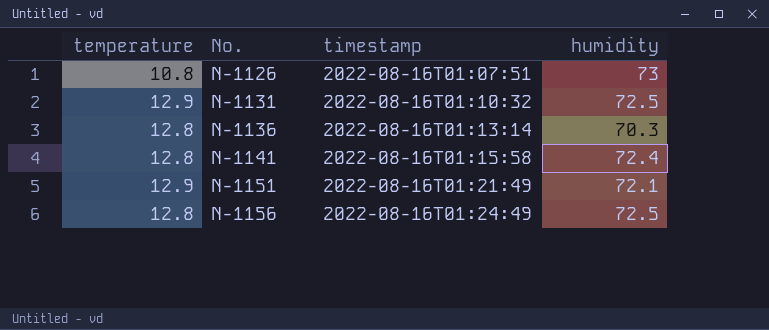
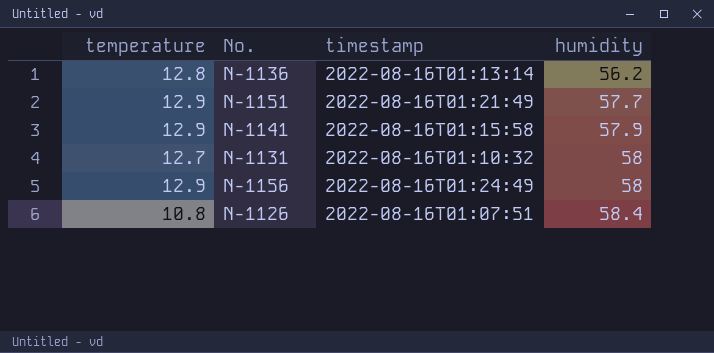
row order: No. ascending -> humidity ascending
N-1136 | humidity: 70.3 -> 56.2
N-1151 | humidity: 72.1 -> 57.7
N-1141 | temperature: 12.8 -> 12.9
N-1141 | humidity: 72.4 -> 57.9
N-1131 | temperature: 12.9 -> 12.7
N-1131 | humidity: 72.5 -> 58
N-1156 | temperature: 12.8 -> 12.9
N-1156 | humidity: 72.5 -> 58
N-1126 | humidity: 73 -> 58.4

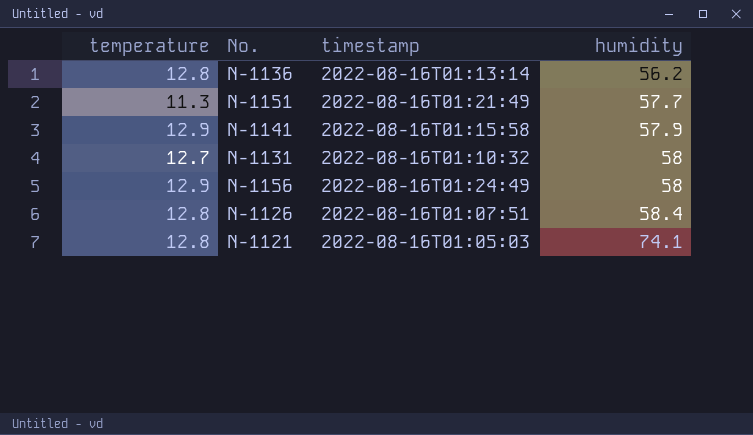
N-1151 | temperature: 12.9 -> 11.3
N-1126 | temperature: 10.8 -> 12.8
row N-1121: none -> 12.8 | 2022-08-16T01:05:03 | 74.1

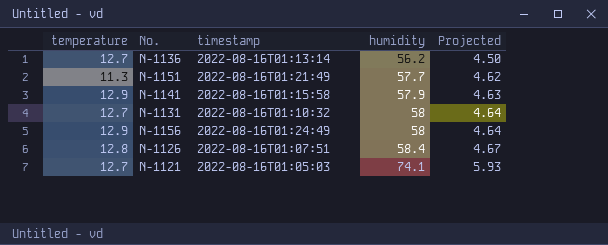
column Projected | formula: none -> [humidity] * 0.08
N-1136 | temperature: 12.8 -> 12.7
N-1121 | temperature: 12.8 -> 12.7

